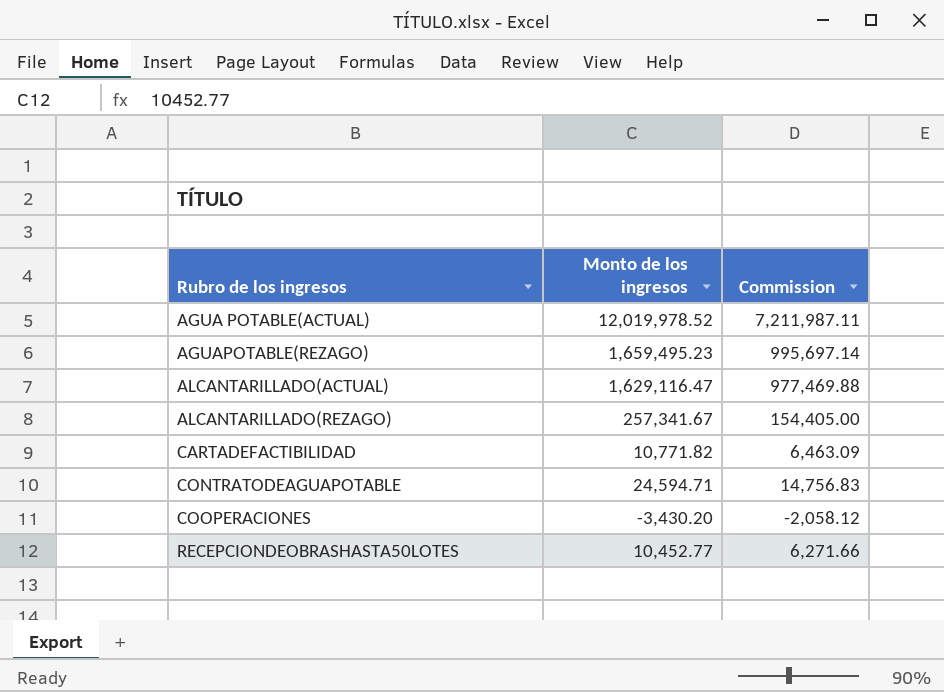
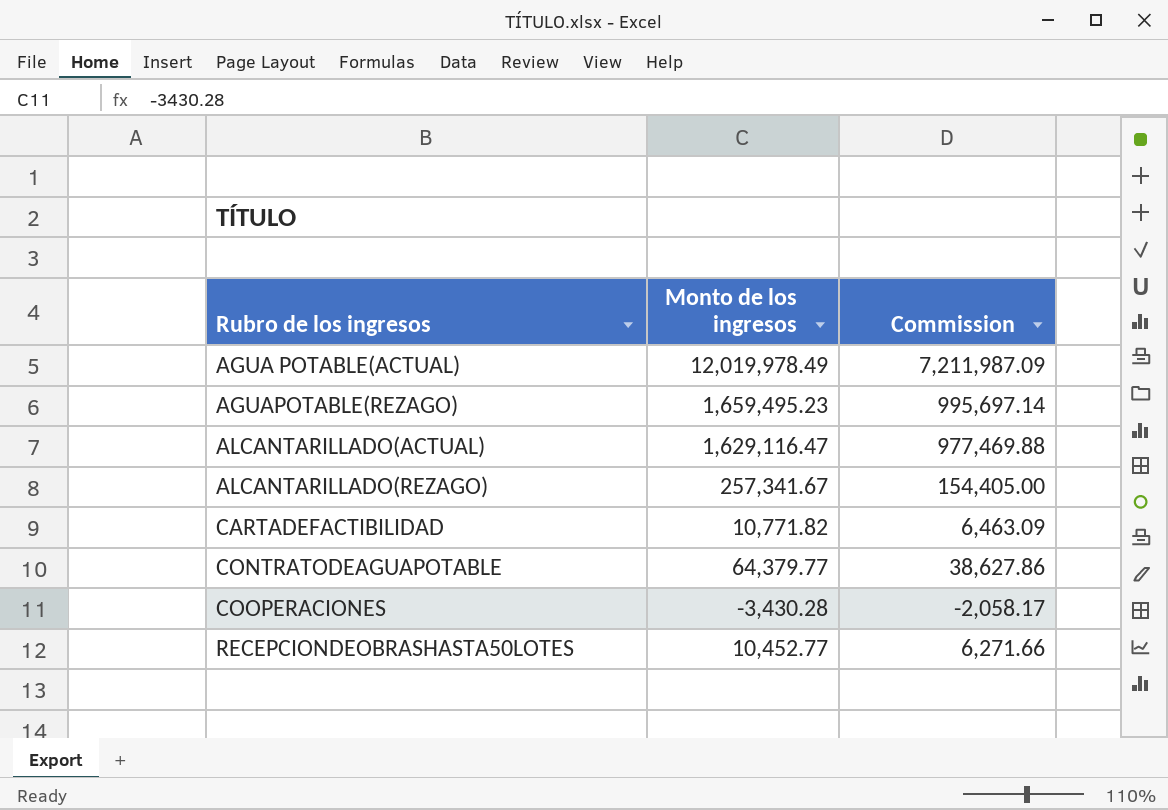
AGUA POTABLE(ACTUAL) | Monto de los ingresos: 12,019,978.52 -> 12,019,978.49
AGUA POTABLE(ACTUAL) | Commission: 7,211,987.11 -> 7,211,987.09
CONTRATODEAGUAPOTABLE | Monto de los ingresos: 24,594.71 -> 64,379.77
CONTRATODEAGUAPOTABLE | Commission: 14,756.83 -> 38,627.86
COOPERACIONES | Monto de los ingresos: -3,430.20 -> -3,430.28
COOPERACIONES | Commission: -2,058.12 -> -2,058.17

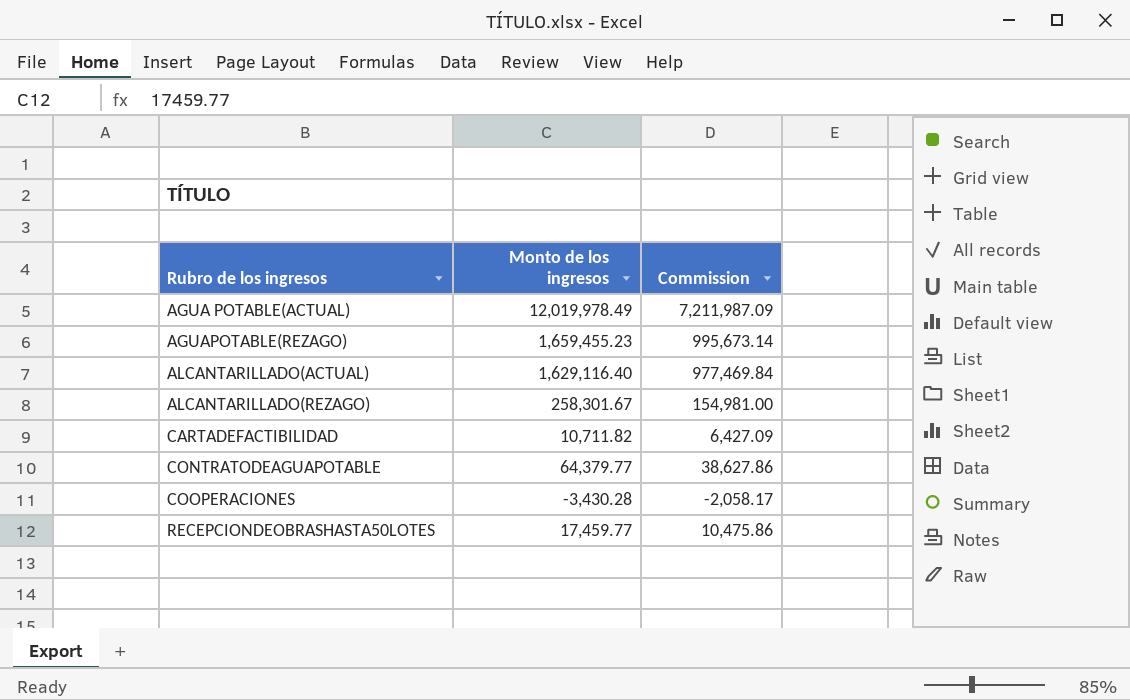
AGUAPOTABLE(REZAGO) | Monto de los ingresos: 1,659,495.23 -> 1,659,455.23
AGUAPOTABLE(REZAGO) | Commission: 995,697.14 -> 995,673.14
ALCANTARILLADO(ACTUAL) | Monto de los ingresos: 1,629,116.47 -> 1,629,116.40
ALCANTARILLADO(ACTUAL) | Commission: 977,469.88 -> 977,469.84
ALCANTARILLADO(REZAGO) | Monto de los ingresos: 257,341.67 -> 258,301.67
ALCANTARILLADO(REZAGO) | Commission: 154,405.00 -> 154,981.00
CARTADEFACTIBILIDAD | Monto de los ingresos: 10,771.82 -> 10,711.82
CARTADEFACTIBILIDAD | Commission: 6,463.09 -> 6,427.09
RECEPCIONDEOBRASHASTA50LOTES | Monto de los ingresos: 10,452.77 -> 17,459.77
RECEPCIONDEOBRASHASTA50LOTES | Commission: 6,271.66 -> 10,475.86

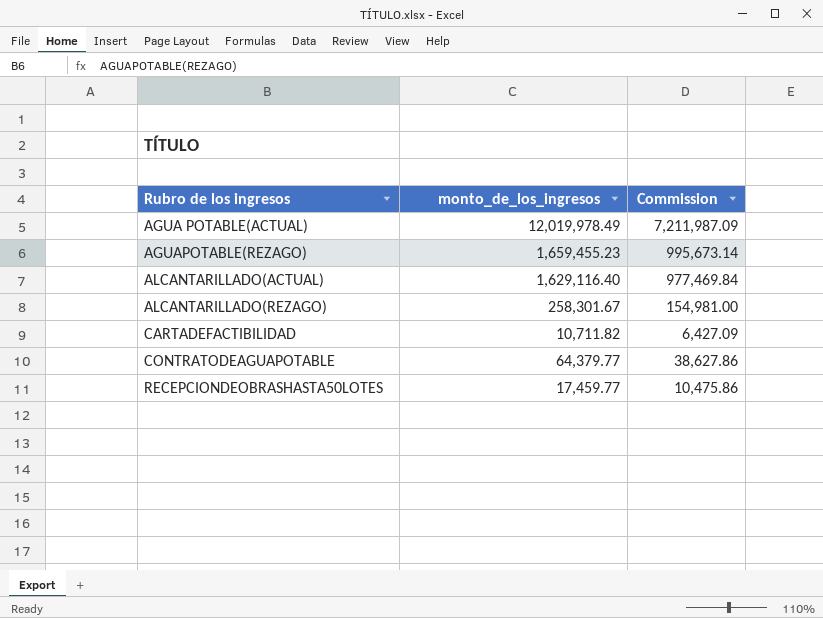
column name: Monto de los ingresos -> monto_de_los_ingresos
row COOPERACIONES: -3,430.28 | -2,058.17 -> none

